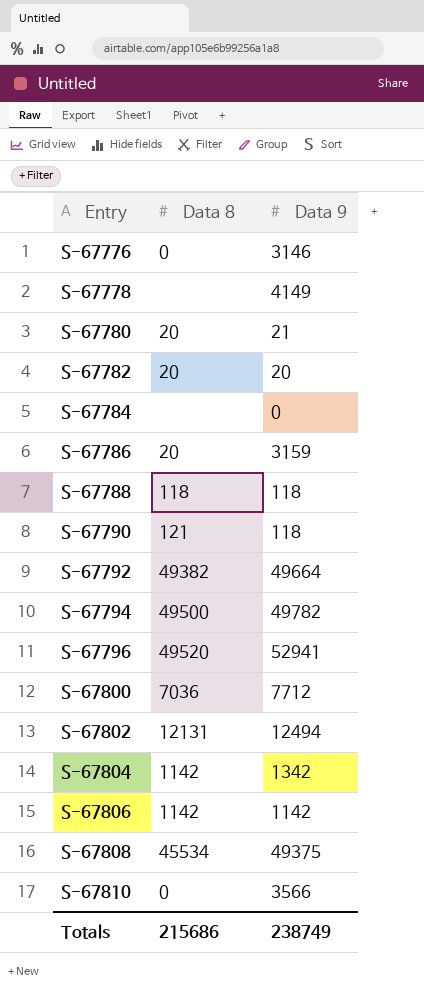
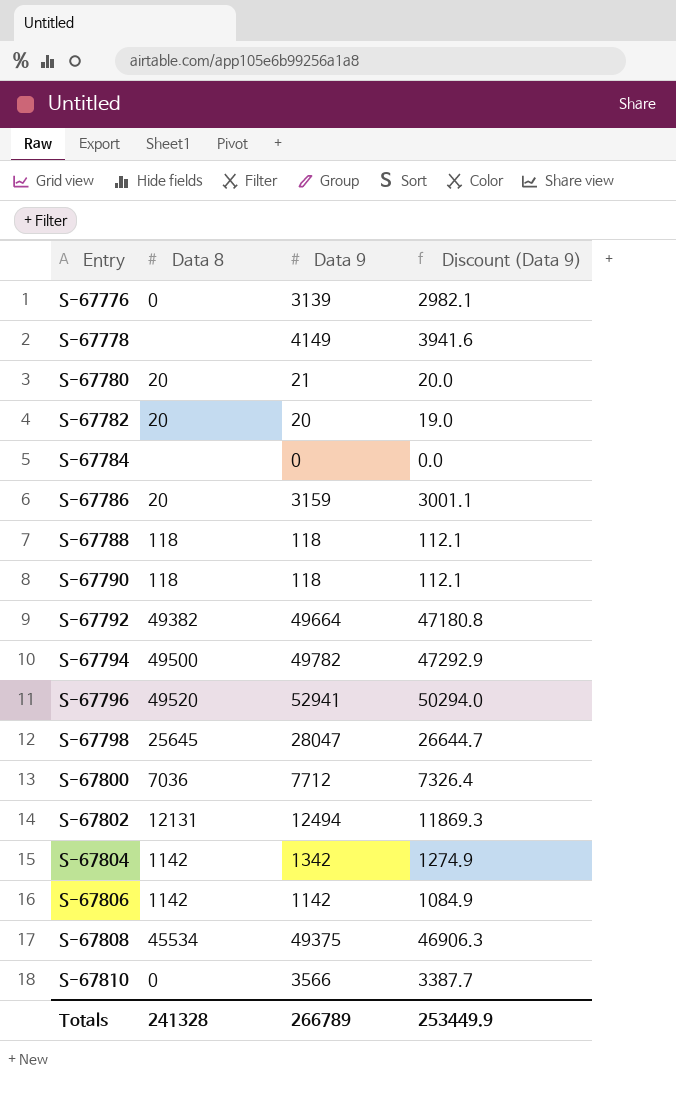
column Discount (Data 9) | formula: none -> [Data 9] * 0.95
S-67776 | Data 9: 3146 -> 3139
S-67790 | Data 8: 121 -> 118
row S-67798: none -> 25645 | 28047 | 26644.7
Totals | Data 8: 215686 -> 241328
Totals | Data 9: 238749 -> 266789

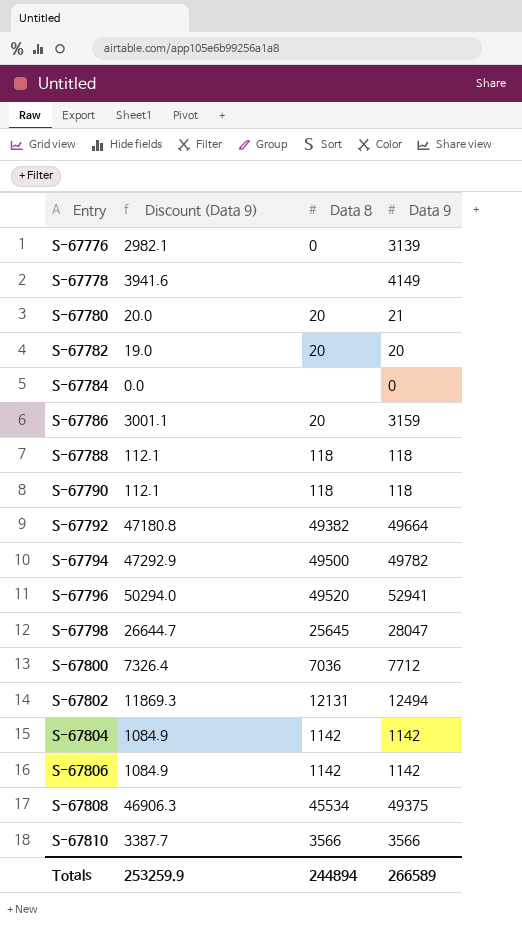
column Discount (Data 9) | position: 4 -> 2
S-67804 | Discount (Data 9): 1274.9 -> 1084.9
S-67804 | Data 9: 1342 -> 1142
S-67810 | Data 8: 0 -> 3566
Totals | Discount (Data 9): 253449.9 -> 253259.9
Totals | Data 8: 241328 -> 244894
Totals | Data 9: 266789 -> 266589

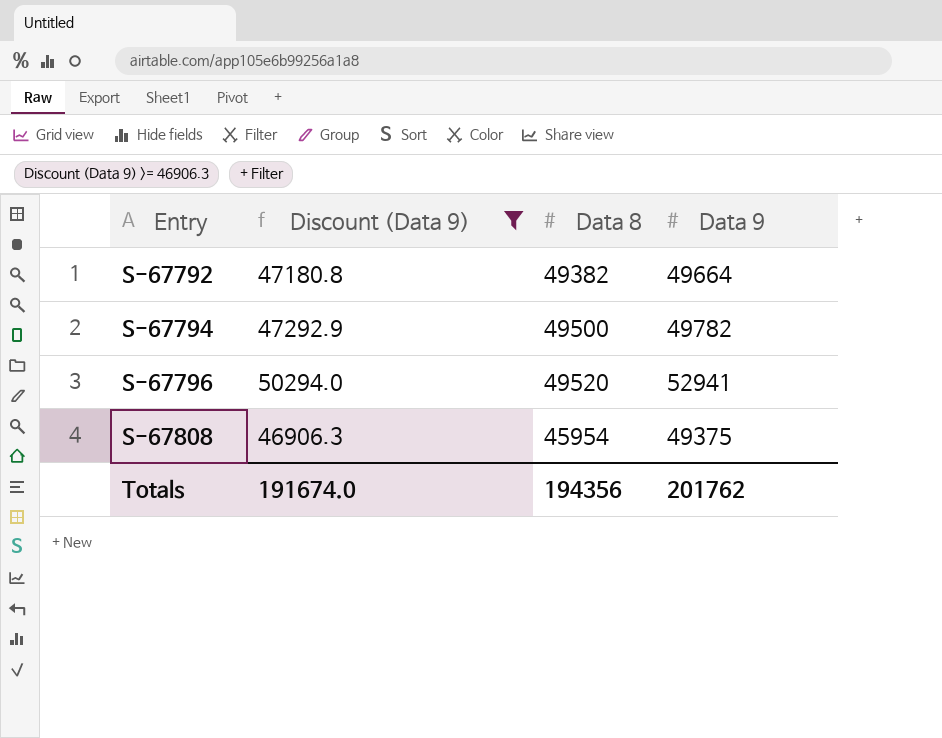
filter: none -> Discount (Data 9) >= 46906.3
S-67808 | Data 8: 45534 -> 45954
Totals | Discount (Data 9): 253259.9 -> 191674.0
Totals | Data 8: 244894 -> 194356
Totals | Data 9: 266589 -> 201762

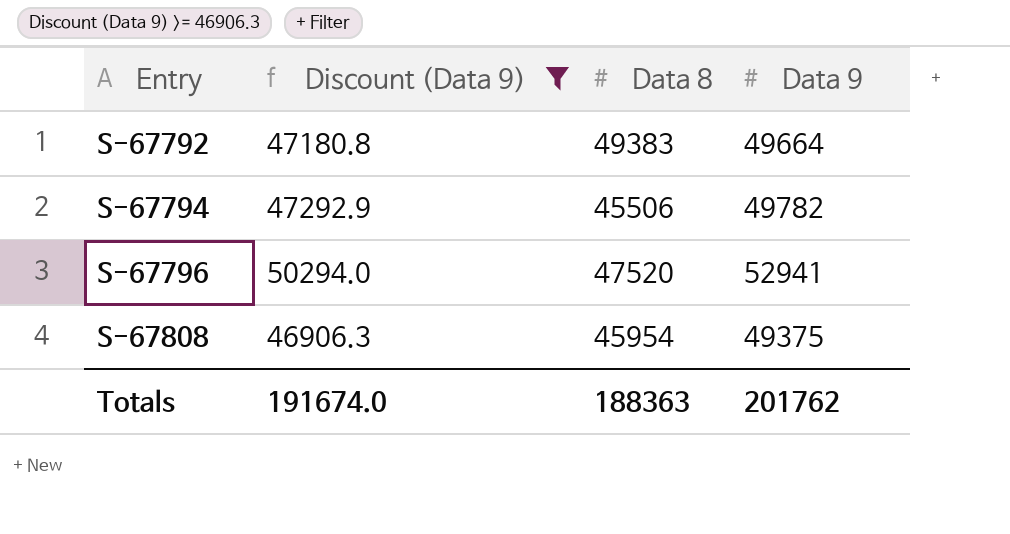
S-67792 | Data 8: 49382 -> 49383
S-67794 | Data 8: 49500 -> 45506
S-67796 | Data 8: 49520 -> 47520
Totals | Data 8: 194356 -> 188363

